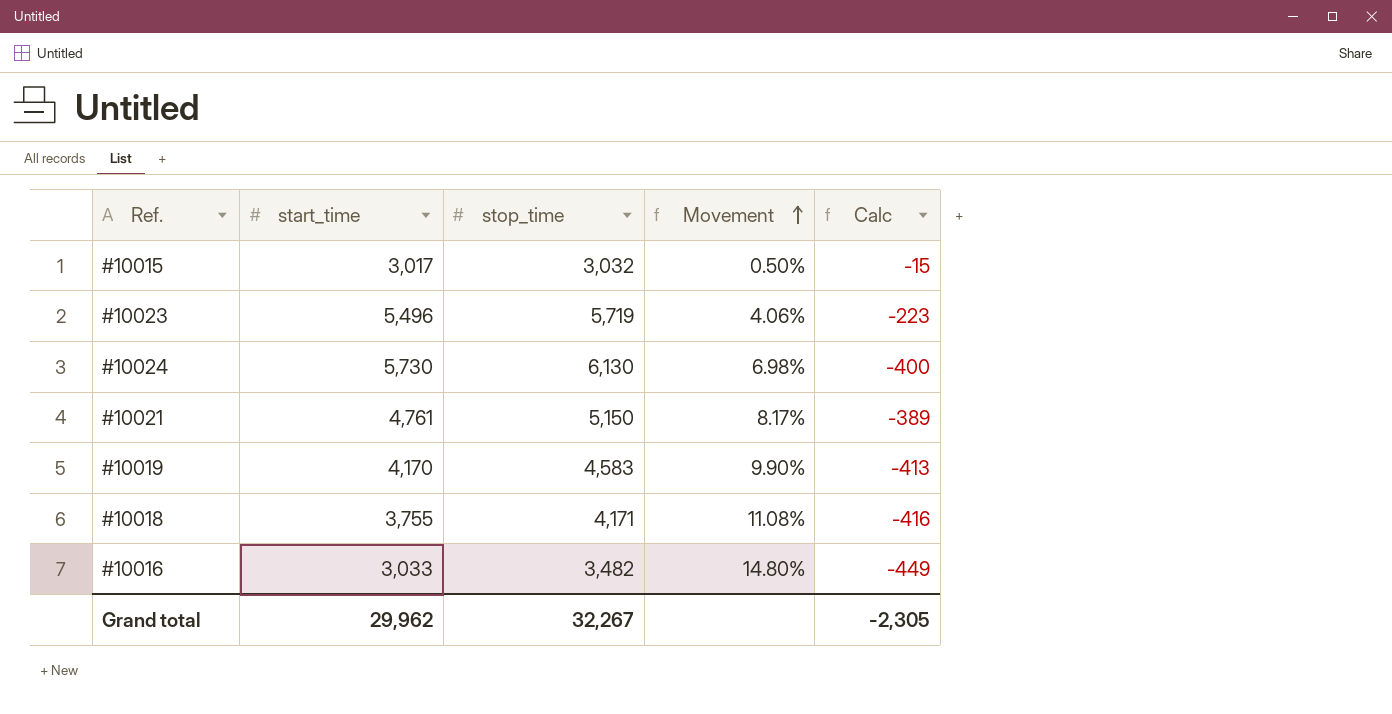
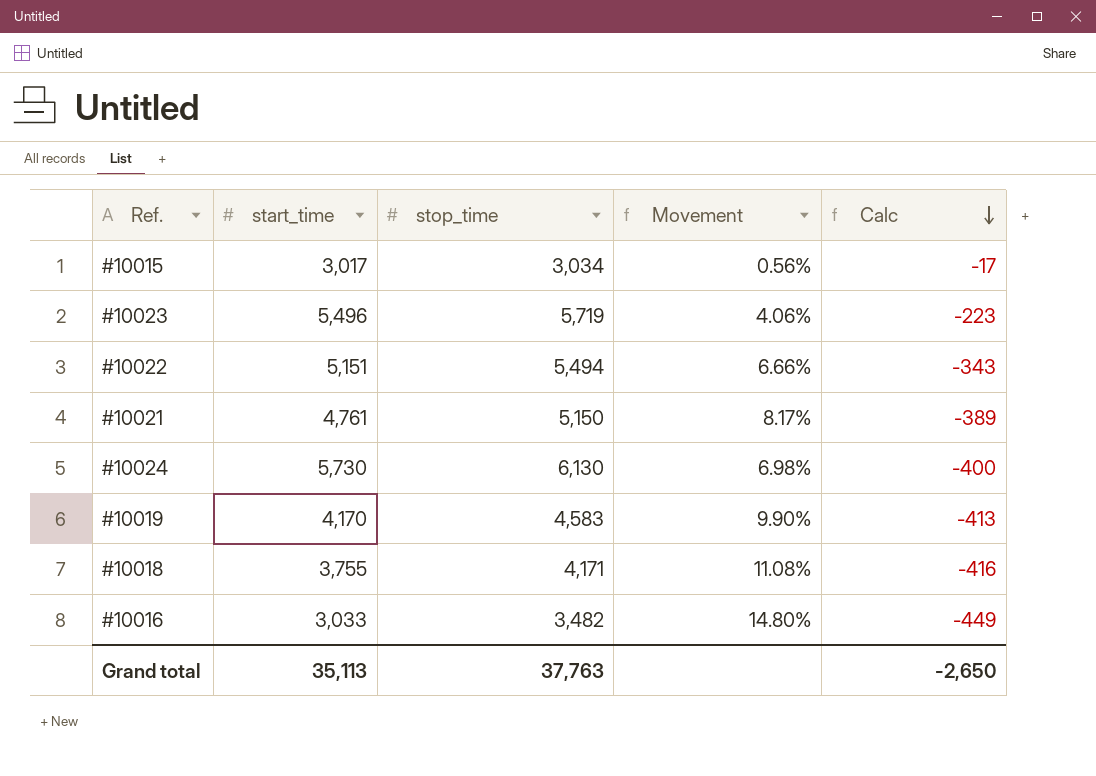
row order: Movement ascending -> Calc descending
#10015 | stop_time: 3,032 -> 3,034
#10015 | Movement: 0.50% -> 0.56%
#10015 | Calc: -15 -> -17
row #10022: none -> 5,151 | 5,494 | 6.66% | -343
Grand total | start_time: 29,962 -> 35,113
Grand total | stop_time: 32,267 -> 37,763
Grand total | Calc: -2,305 -> -2,650

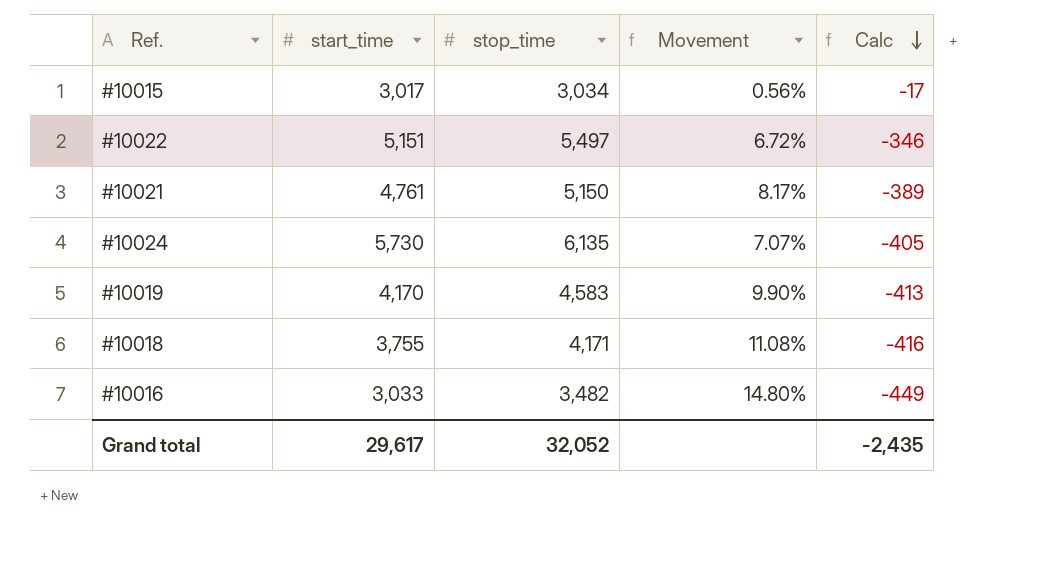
row #10023: 5,496 | 5,719 | 4.06% | -223 -> none
#10022 | stop_time: 5,494 -> 5,497
#10022 | Movement: 6.66% -> 6.72%
#10022 | Calc: -343 -> -346
#10024 | stop_time: 6,130 -> 6,135
#10024 | Movement: 6.98% -> 7.07%
#10024 | Calc: -400 -> -405
Grand total | start_time: 35,113 -> 29,617
Grand total | stop_time: 37,763 -> 32,052
Grand total | Calc: -2,650 -> -2,435

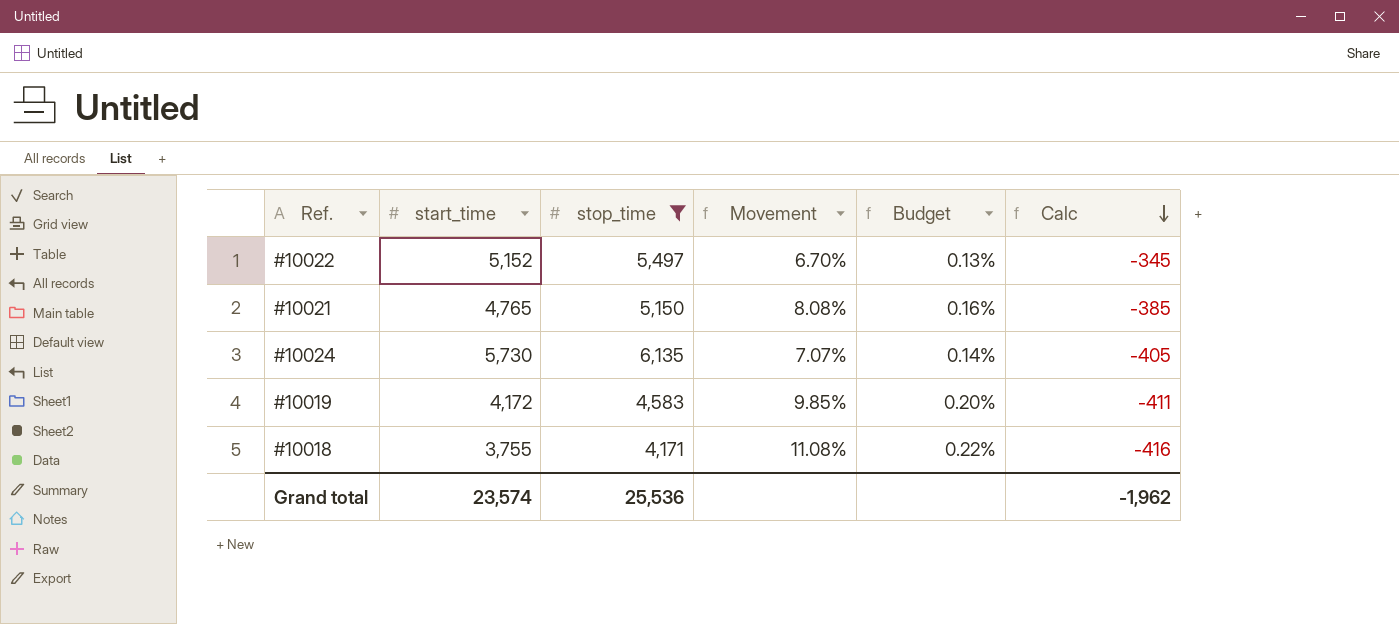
filter: none -> stop_time >= 4,171
column Budget | formula: none -> [Movement] * 0.02
#10022 | start_time: 5,151 -> 5,152
#10022 | Movement: 6.72% -> 6.70%
#10022 | Calc: -346 -> -345
#10021 | start_time: 4,761 -> 4,765
#10021 | Movement: 8.17% -> 8.08%
#10021 | Calc: -389 -> -385
#10019 | start_time: 4,170 -> 4,172
#10019 | Movement: 9.90% -> 9.85%
#10019 | Calc: -413 -> -411
Grand total | start_time: 29,617 -> 23,574
Grand total | stop_time: 32,052 -> 25,536
Grand total | Calc: -2,435 -> -1,962

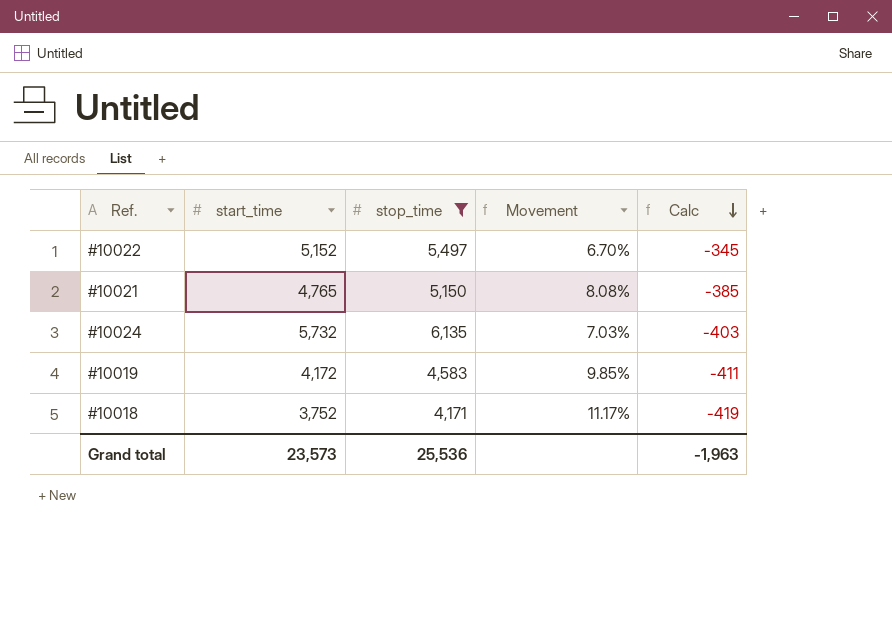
column Budget | formula: [Movement] * 0.02 -> none
#10024 | start_time: 5,730 -> 5,732
#10024 | Movement: 7.07% -> 7.03%
#10024 | Calc: -405 -> -403
#10018 | start_time: 3,755 -> 3,752
#10018 | Movement: 11.08% -> 11.17%
#10018 | Calc: -416 -> -419
Grand total | start_time: 23,574 -> 23,573
Grand total | Calc: -1,962 -> -1,963

